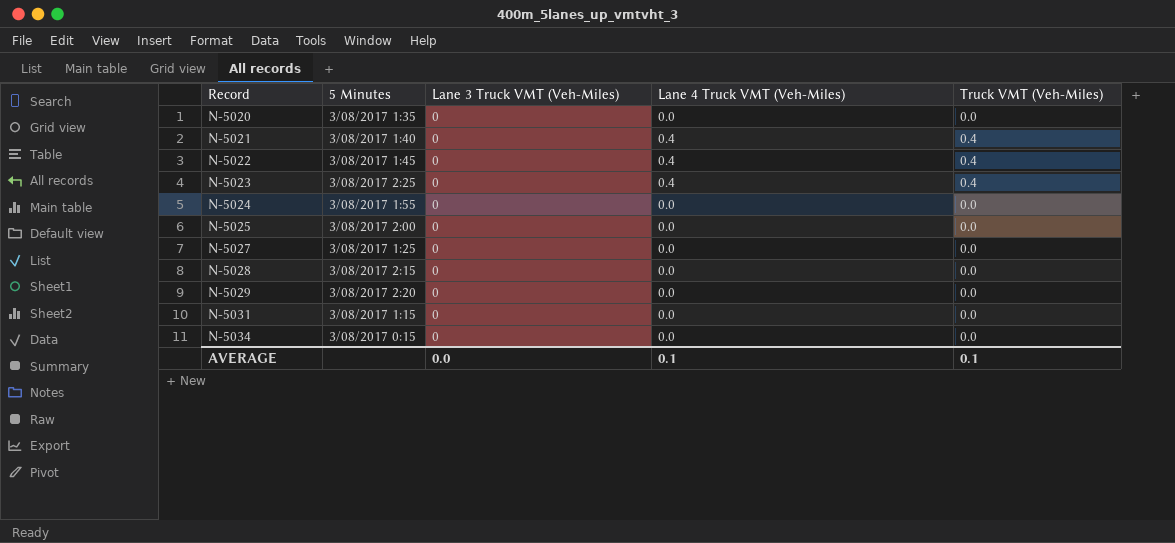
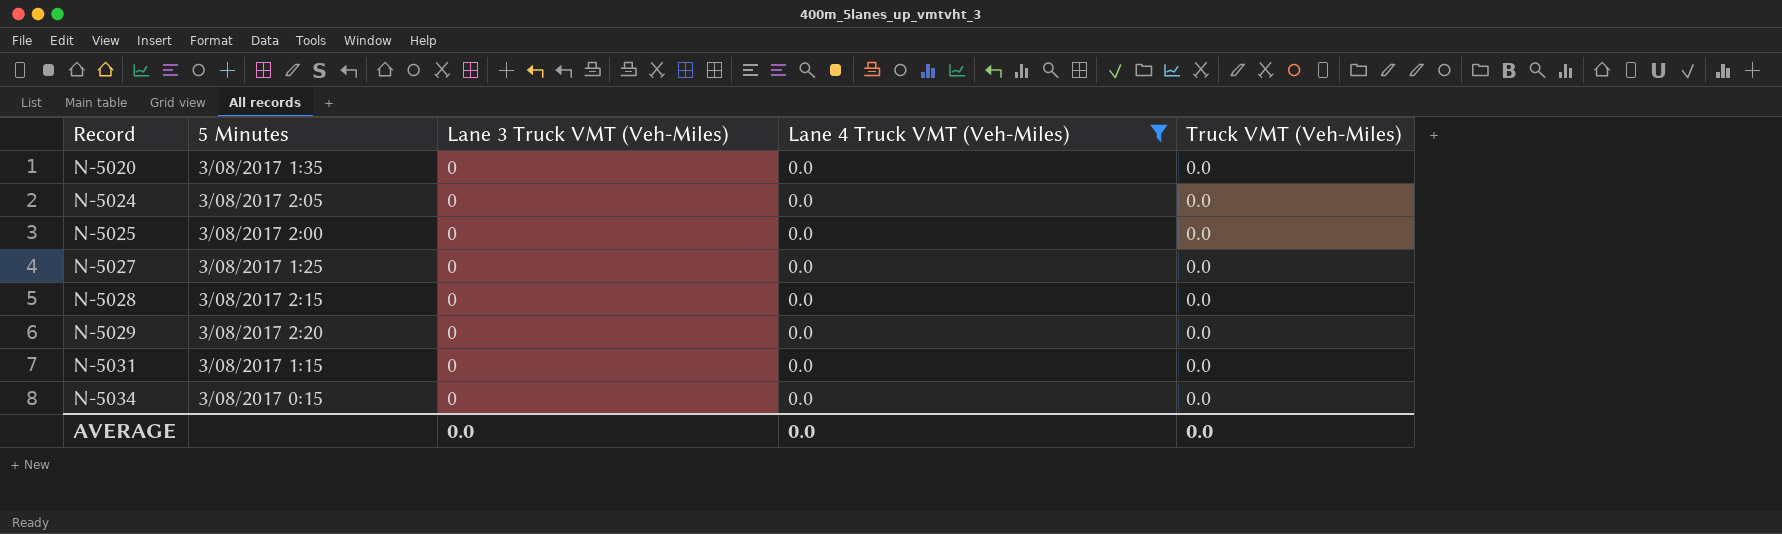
filter: none -> Lane 4 Truck VMT (Veh-Miles) = 0.0
N-5024 | 5 Minutes: 3/08/2017 1:55 -> 3/08/2017 2:05
AVERAGE | Lane 4 Truck VMT (Veh-Miles): 0.1 -> 0.0
AVERAGE | Truck VMT (Veh-Miles): 0.1 -> 0.0

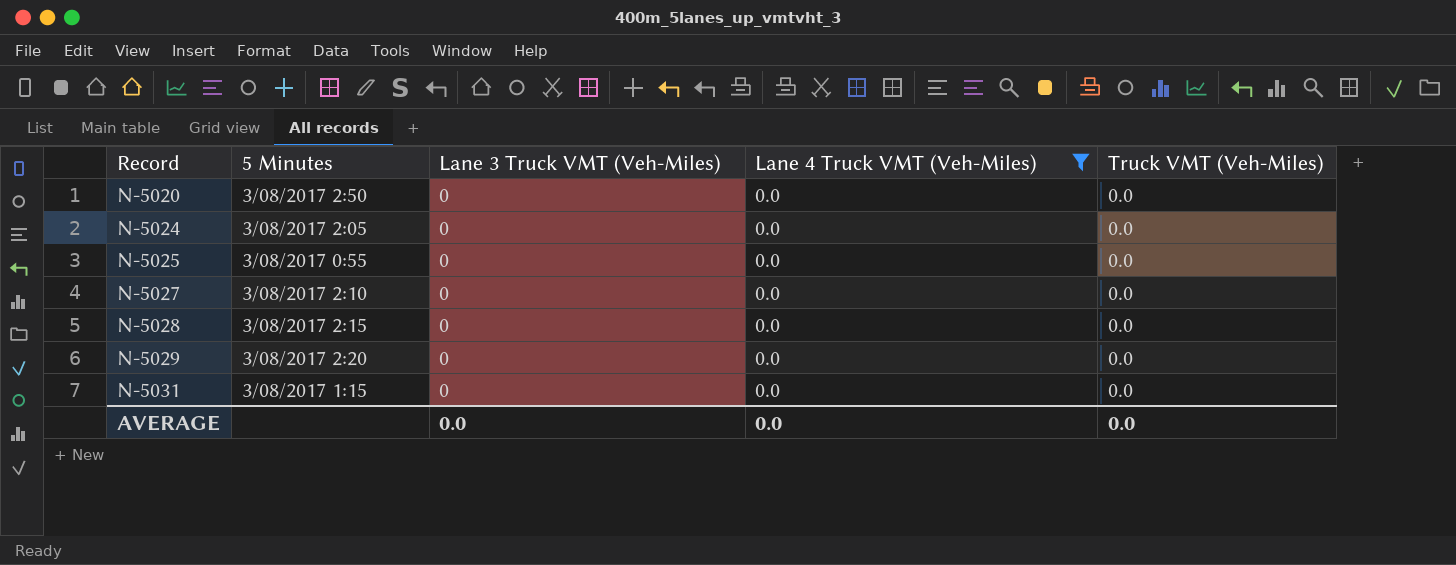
row N-5034: 3/08/2017 0:15 | 0 | 0.0 | 0.0 -> none
N-5020 | 5 Minutes: 3/08/2017 1:35 -> 3/08/2017 2:50
N-5025 | 5 Minutes: 3/08/2017 2:00 -> 3/08/2017 0:55
N-5027 | 5 Minutes: 3/08/2017 1:25 -> 3/08/2017 2:10

